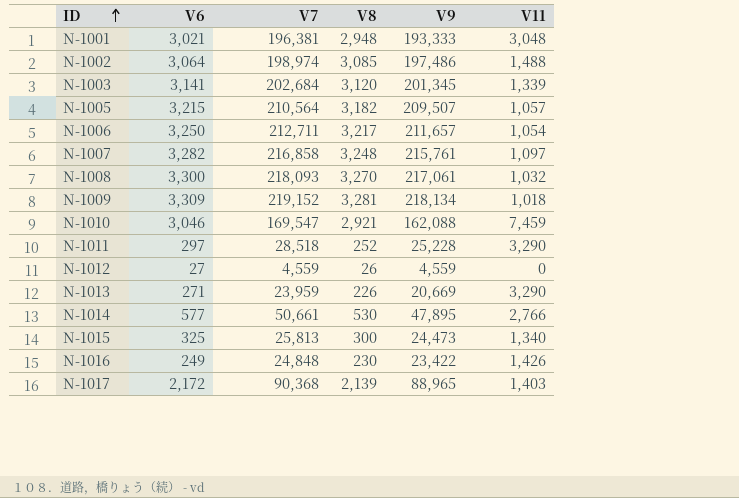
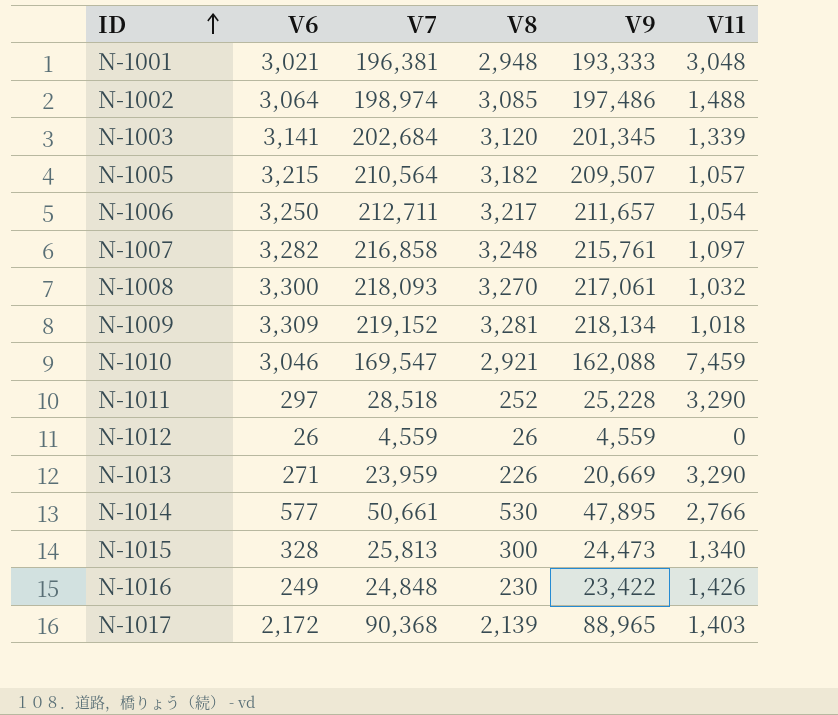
N-1012 | V6: 27 -> 26
N-1015 | V6: 325 -> 328

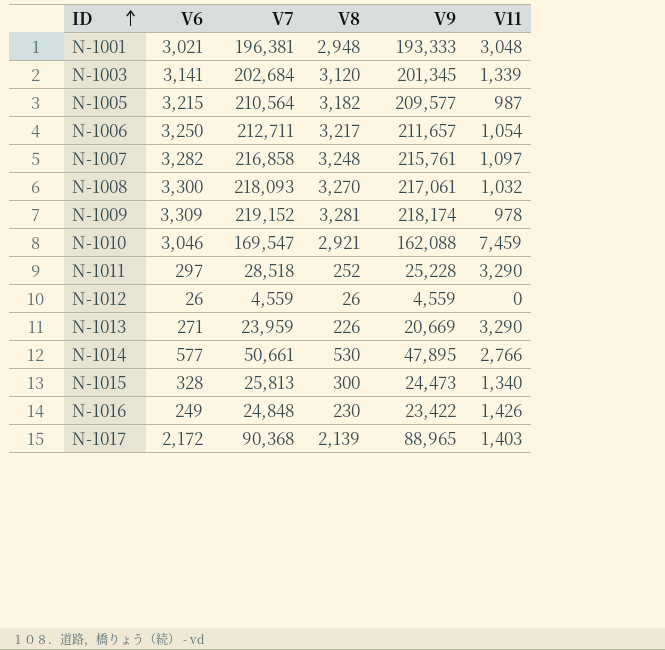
row N-1002: 3,064 | 198,974 | 3,085 | 197,486 | 1,488 -> none
N-1005 | V9: 209,507 -> 209,577
N-1005 | V11: 1,057 -> 987
N-1009 | V9: 218,134 -> 218,174
N-1009 | V11: 1,018 -> 978

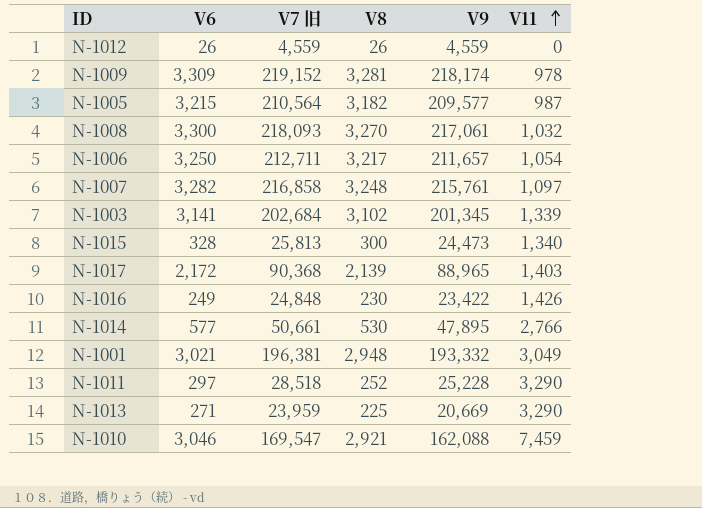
row order: ID ascending -> V11 ascending
column name: V7 -> V7 旧
N-1003 | V8: 3,120 -> 3,102
N-1001 | V9: 193,333 -> 193,332
N-1001 | V11: 3,048 -> 3,049
N-1013 | V8: 226 -> 225

